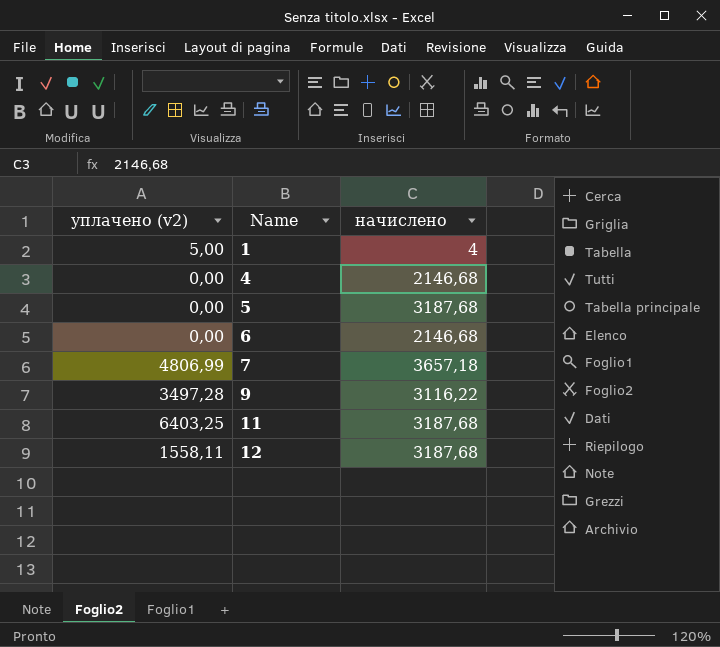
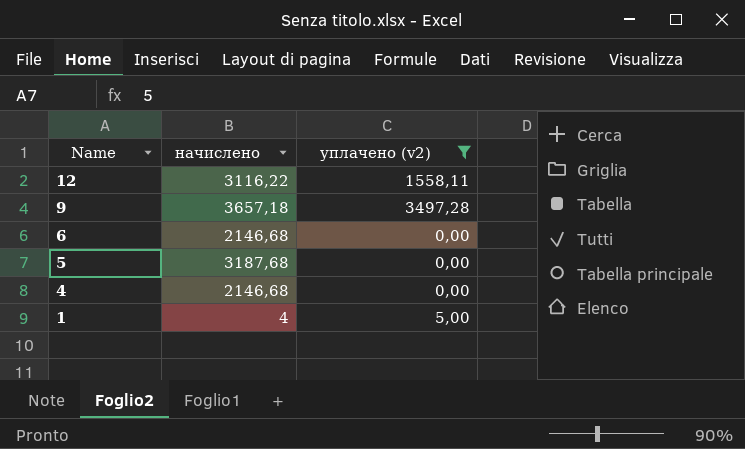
filter: none -> уплачено (v2) <= 3497,28
row order: Name ascending -> Name descending
column уплачено (v2) | position: 1 -> 3
12 | начислено: 3187,68 -> 3116,22
9 | начислено: 3116,22 -> 3657,18

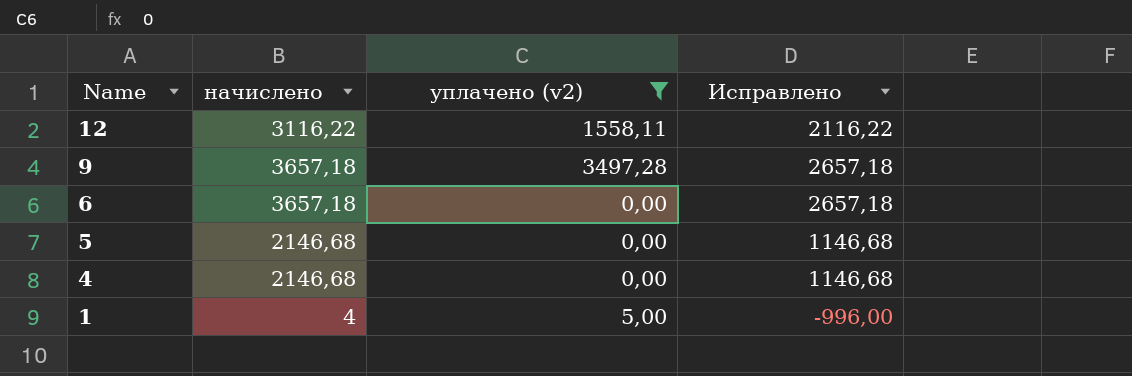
column Исправлено | formula: none -> [начислено] - 1000
6 | начислено: 2146,68 -> 3657,18
5 | начислено: 3187,68 -> 2146,68

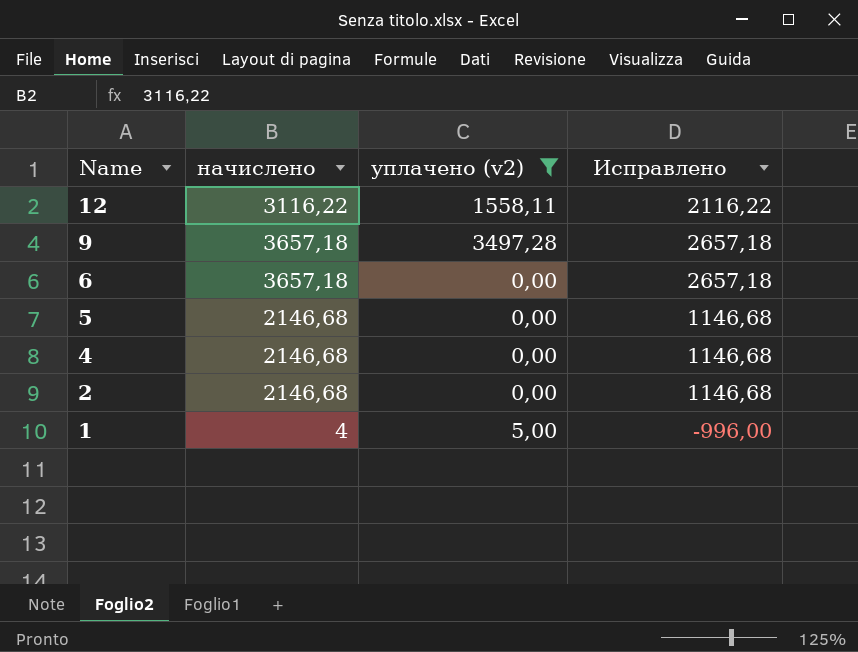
row 2: none -> 2146,68 | 0,00 | 1146,68

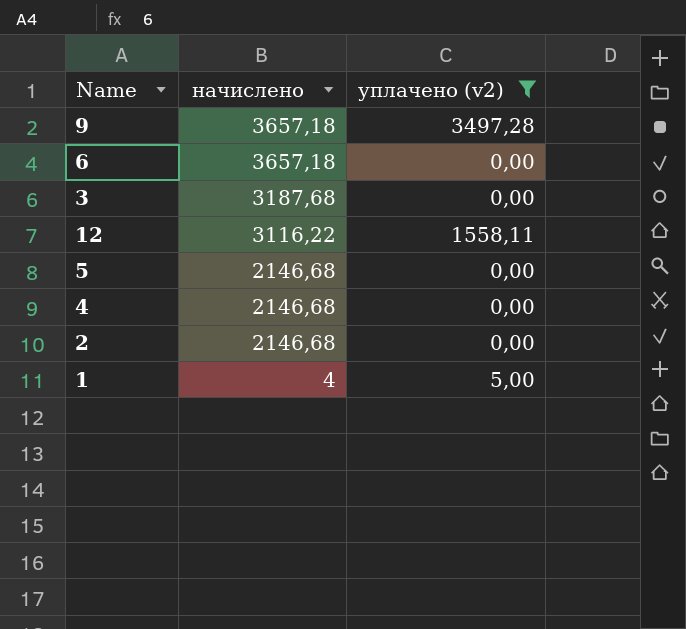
row order: Name descending -> начислено descending
column Исправлено | formula: [начислено] - 1000 -> none
row 3: none -> 3187,68 | 0,00

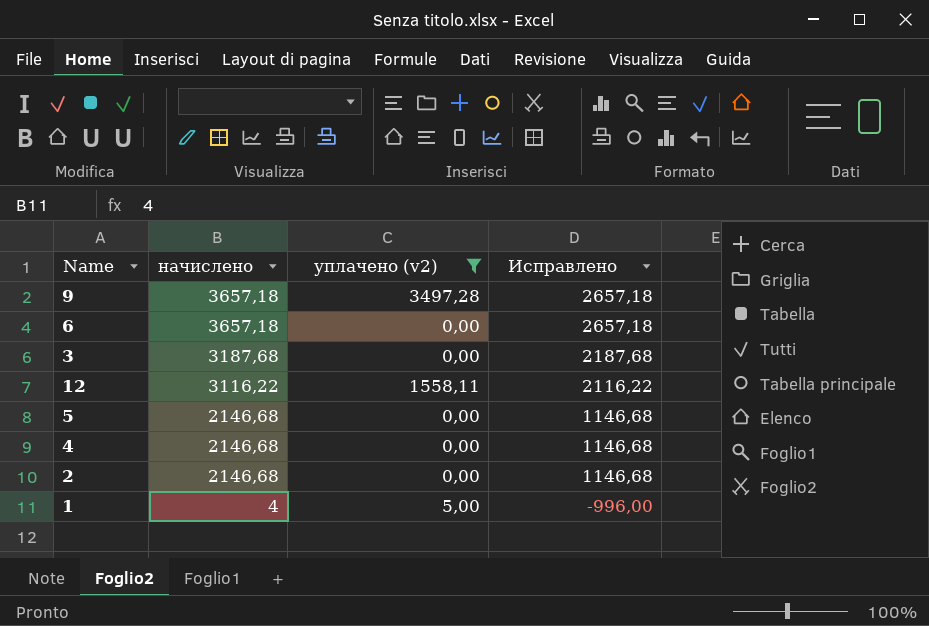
column Исправлено | formula: none -> [начислено] - 1000

